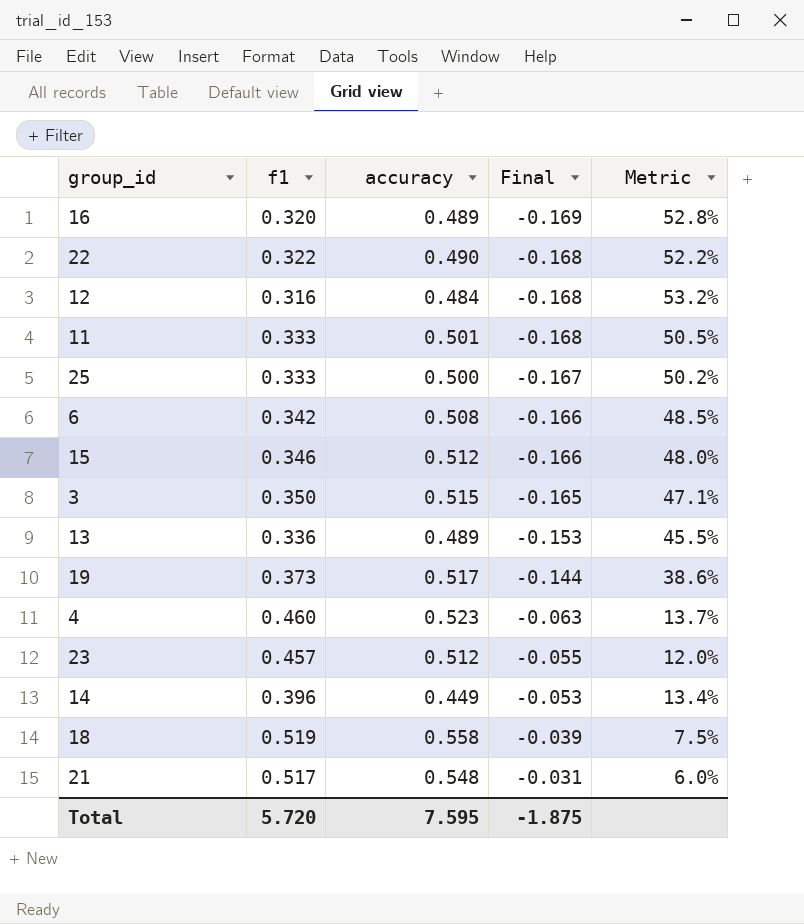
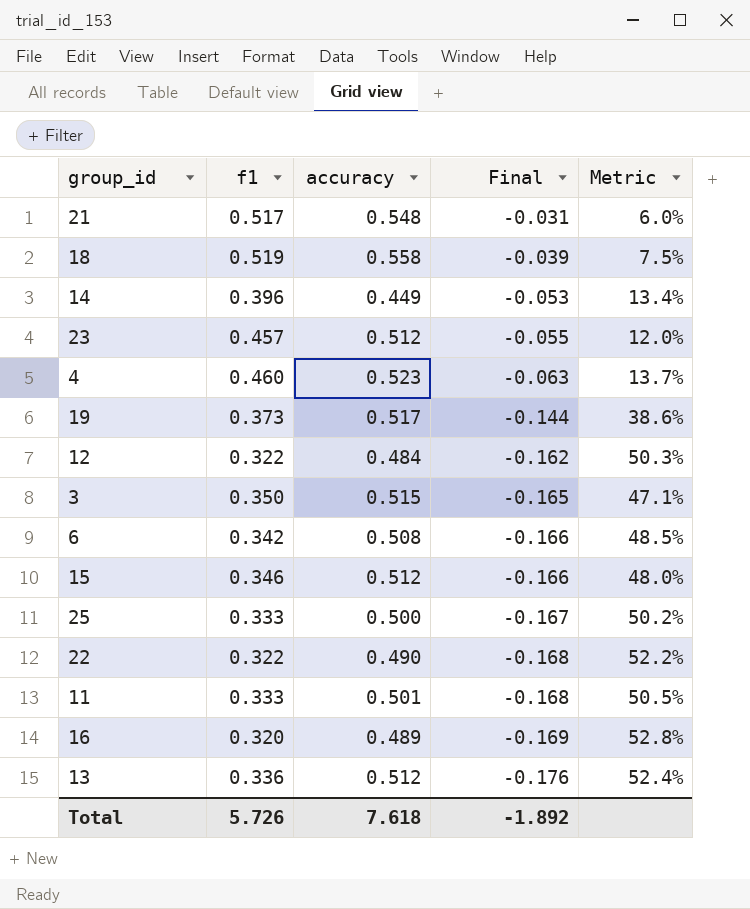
row order: Final ascending -> Final descending
12 | f1: 0.316 -> 0.322
12 | Final: -0.168 -> -0.162
12 | Metric: 53.2% -> 50.3%
13 | accuracy: 0.489 -> 0.512
13 | Final: -0.153 -> -0.176
13 | Metric: 45.5% -> 52.4%
Total | f1: 5.720 -> 5.726
Total | accuracy: 7.595 -> 7.618
Total | Final: -1.875 -> -1.892

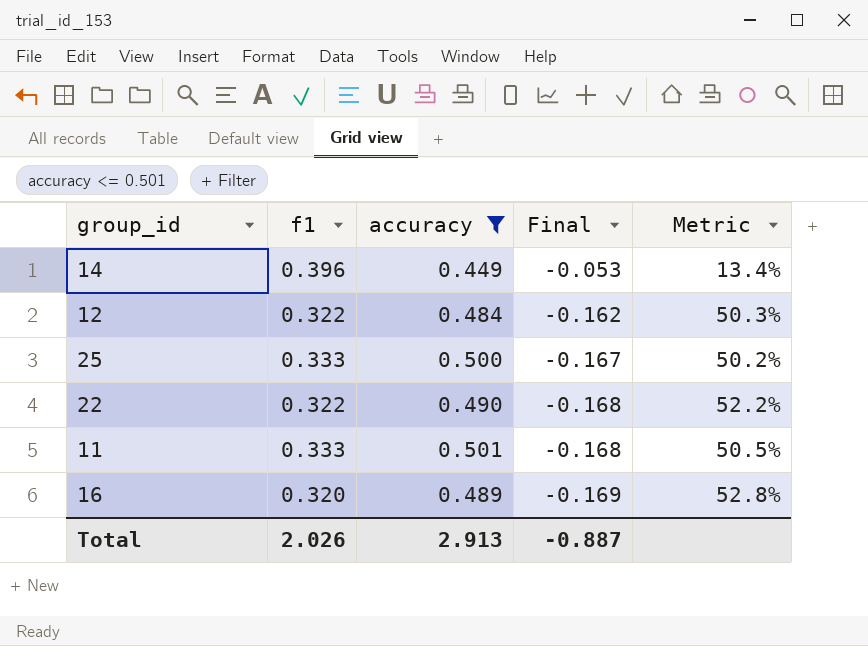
filter: none -> accuracy <= 0.501
Total | f1: 5.726 -> 2.026
Total | accuracy: 7.618 -> 2.913
Total | Final: -1.892 -> -0.887

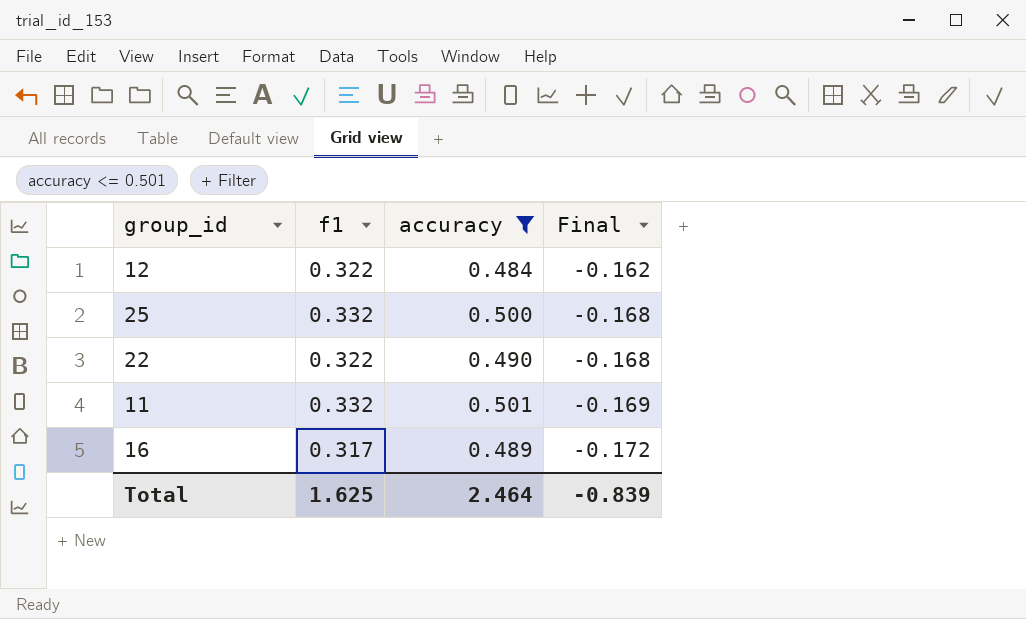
column Metric | formula: ([accuracy] - [f1]) / [f1] -> none
row 14: 0.396 | 0.449 | -0.053 | 13.4% -> none
25 | f1: 0.333 -> 0.332
25 | Final: -0.167 -> -0.168
11 | f1: 0.333 -> 0.332
11 | Final: -0.168 -> -0.169
16 | f1: 0.320 -> 0.317
16 | Final: -0.169 -> -0.172
Total | f1: 2.026 -> 1.625
Total | accuracy: 2.913 -> 2.464
Total | Final: -0.887 -> -0.839

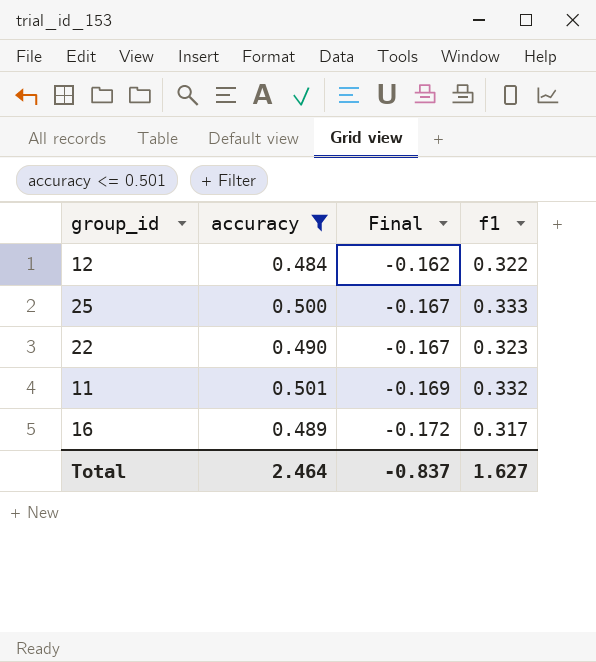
column f1 | position: 2 -> 4
25 | Final: -0.168 -> -0.167
25 | f1: 0.332 -> 0.333
22 | Final: -0.168 -> -0.167
22 | f1: 0.322 -> 0.323
Total | Final: -0.839 -> -0.837
Total | f1: 1.625 -> 1.627

